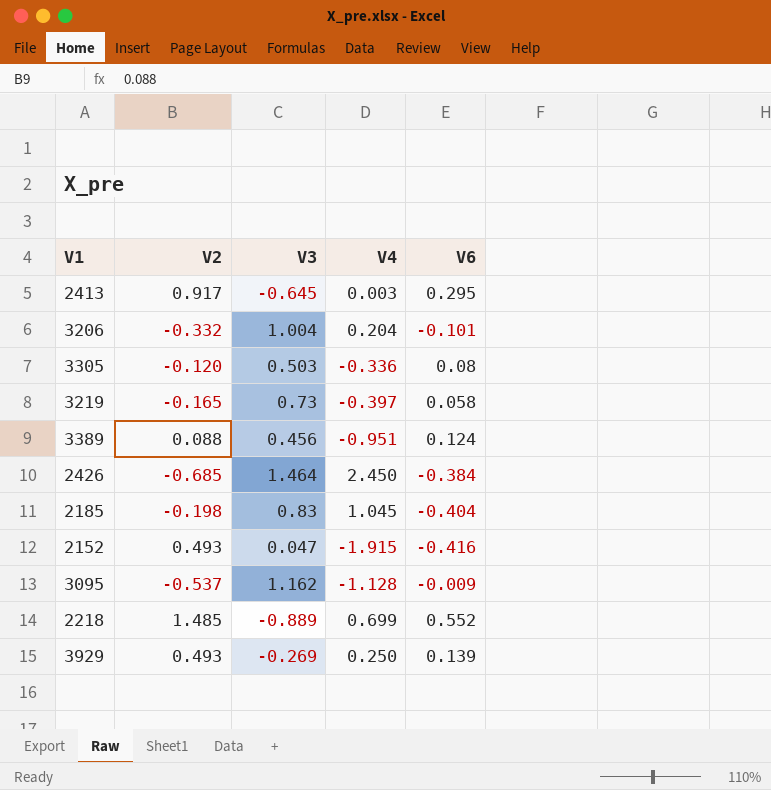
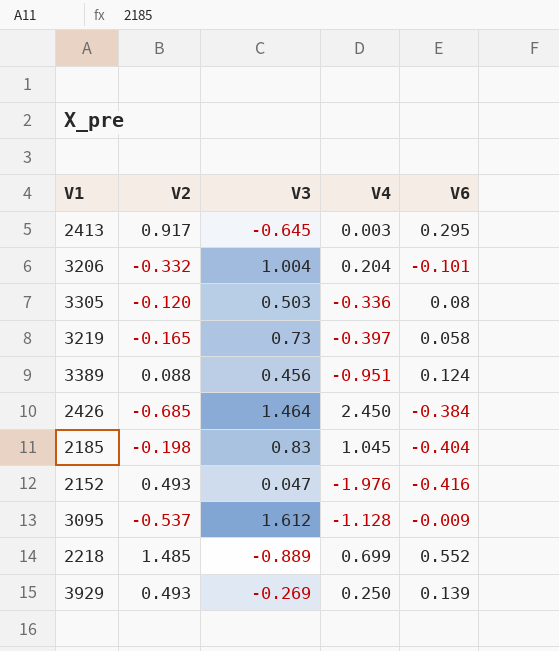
2152 | V4: -1.915 -> -1.976
3095 | V3: 1.162 -> 1.612

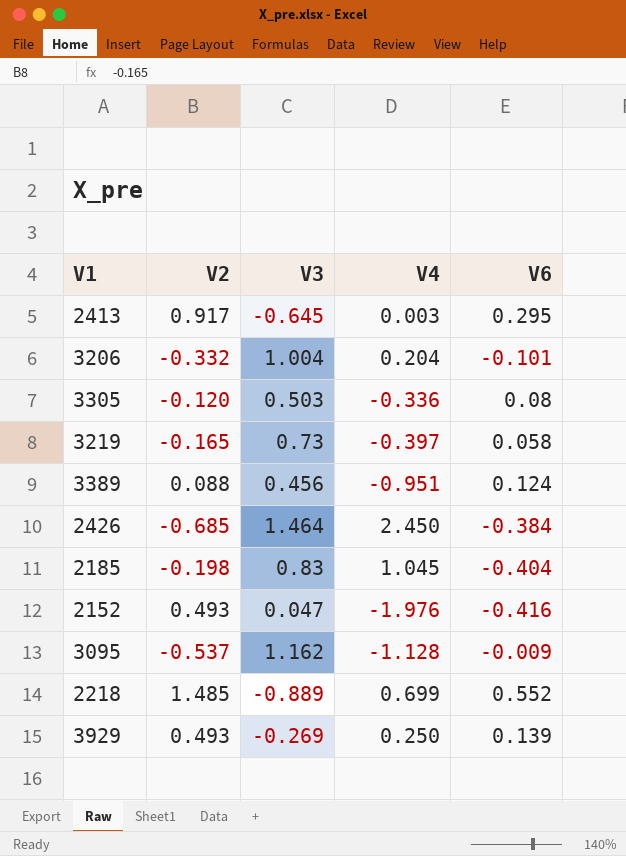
3095 | V3: 1.612 -> 1.162

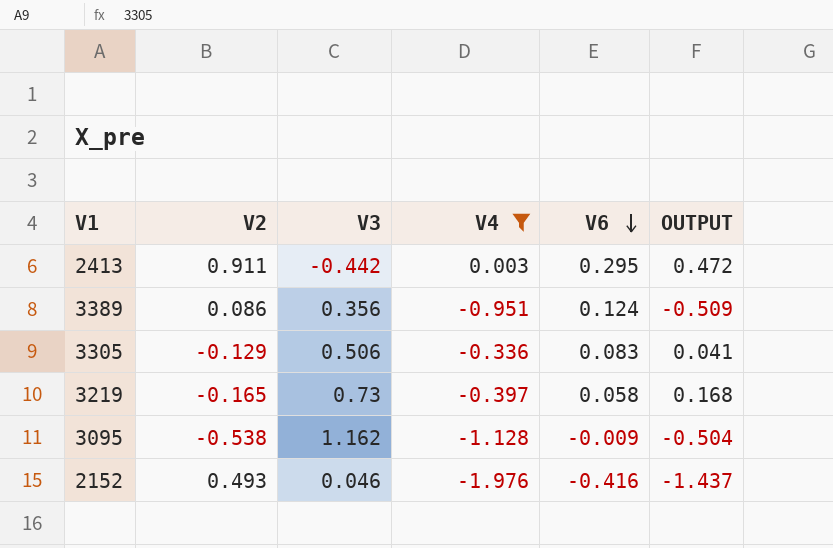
filter: none -> V4 <= 0.003
row order: none -> V6 descending
column OUTPUT | formula: none -> [V2] + [V3] + [V4]
2413 | V2: 0.917 -> 0.911
2413 | V3: -0.645 -> -0.442
3389 | V2: 0.088 -> 0.086
3389 | V3: 0.456 -> 0.356
3305 | V2: -0.120 -> -0.129
3305 | V3: 0.503 -> 0.506
3305 | V6: 0.08 -> 0.083
3095 | V2: -0.537 -> -0.538
2152 | V3: 0.047 -> 0.046

